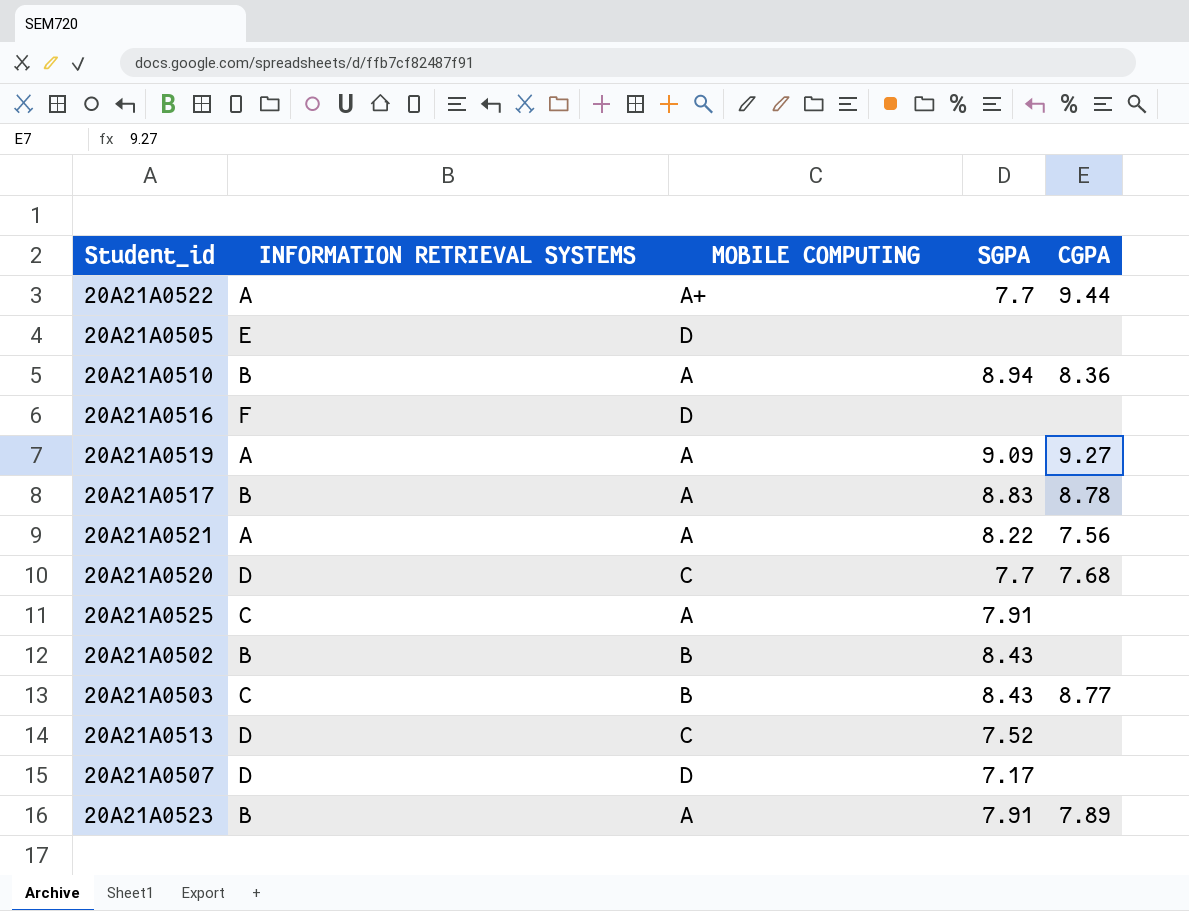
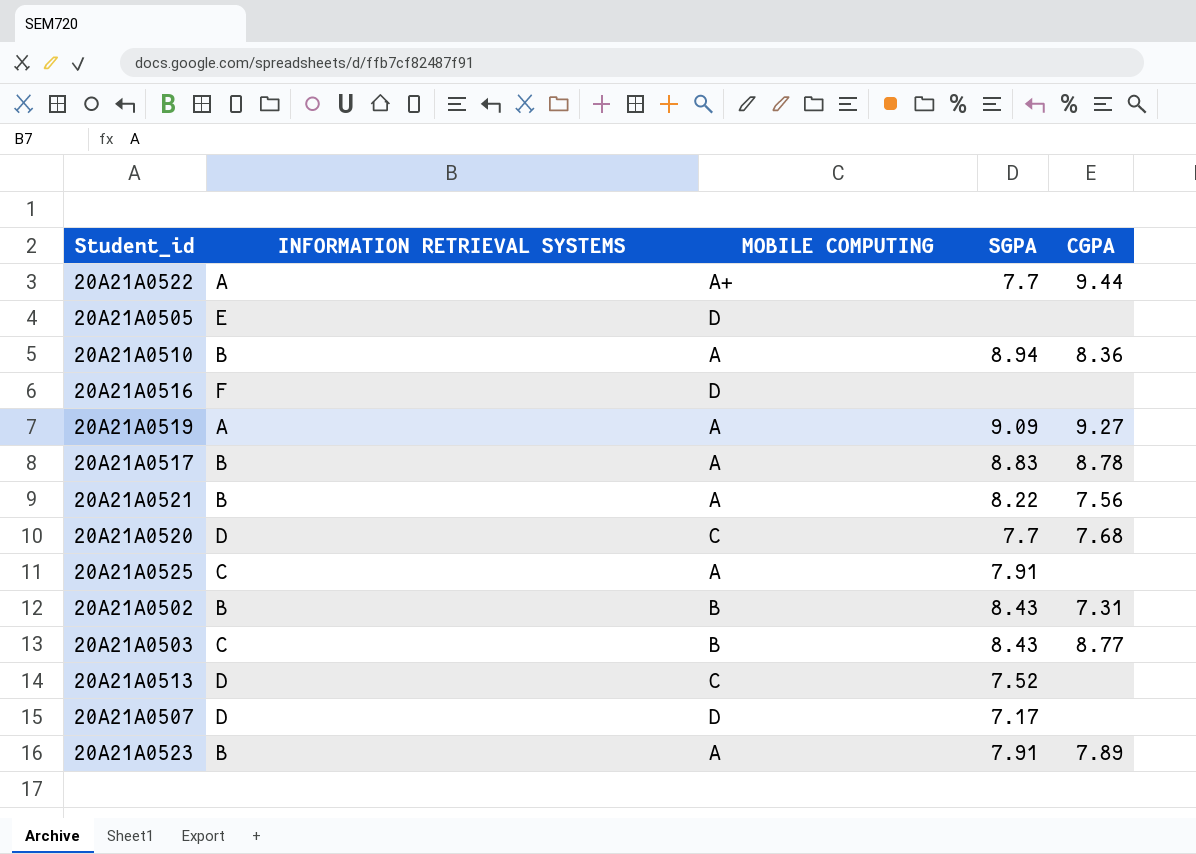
20A21A0521 | INFORMATION RETRIEVAL SYSTEMS: A -> B
20A21A0502 | CGPA: none -> 7.31

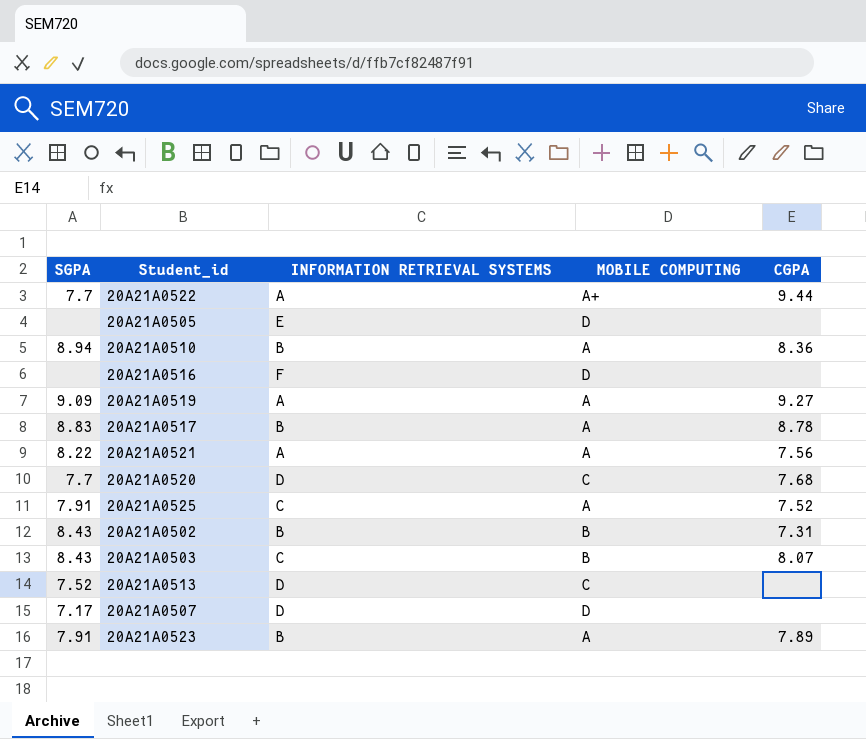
column SGPA | position: 4 -> 1
20A21A0521 | INFORMATION RETRIEVAL SYSTEMS: B -> A
20A21A0525 | CGPA: none -> 7.52
20A21A0503 | CGPA: 8.77 -> 8.07

